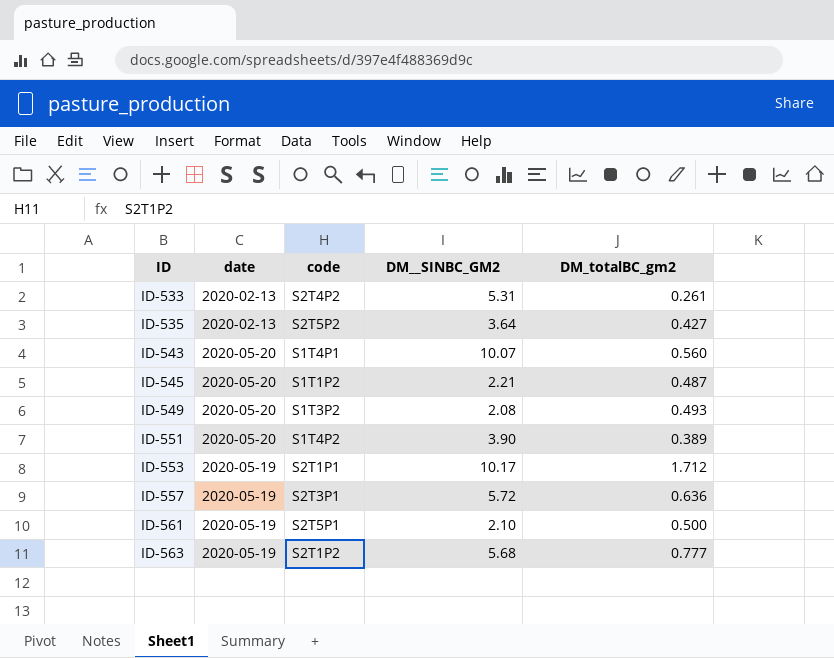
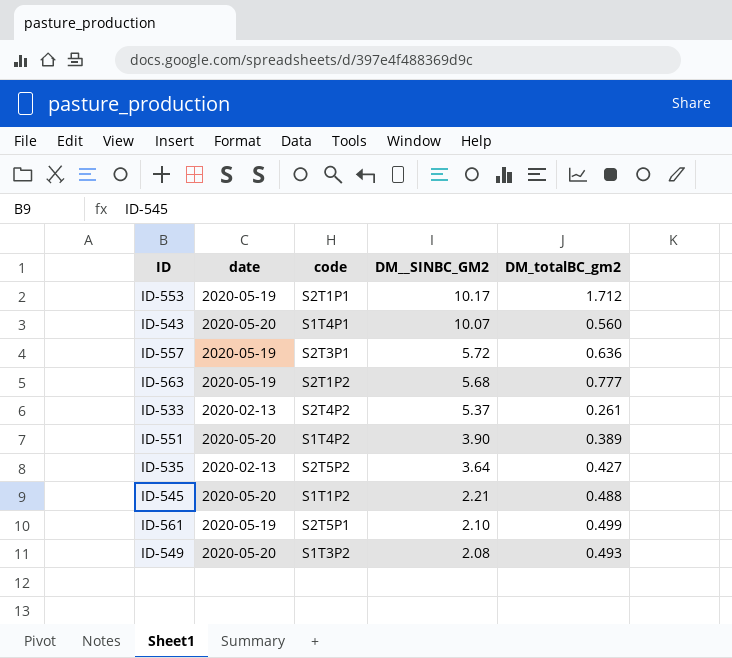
row order: ID ascending -> DM__SINBC_GM2 descending
ID-533 | DM__SINBC_GM2: 5.31 -> 5.37
ID-545 | DM_totalBC_gm2: 0.487 -> 0.488
ID-561 | DM_totalBC_gm2: 0.500 -> 0.499

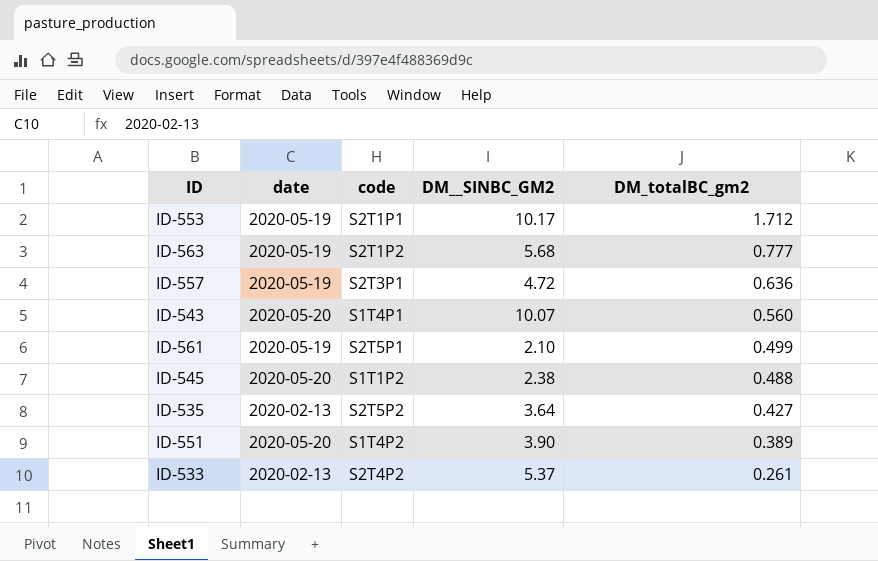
row order: DM__SINBC_GM2 descending -> DM_totalBC_gm2 descending
row ID-549: 2020-05-20 | S1T3P2 | 2.08 | 0.493 -> none
ID-557 | DM__SINBC_GM2: 5.72 -> 4.72
ID-545 | DM__SINBC_GM2: 2.21 -> 2.38

